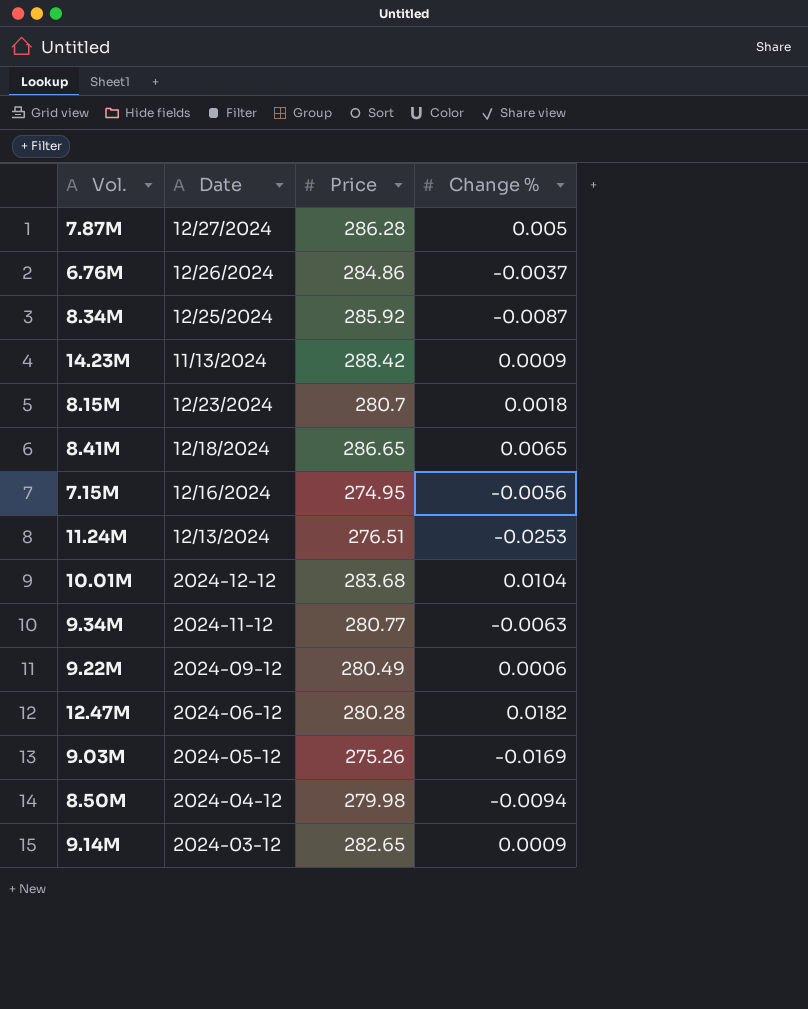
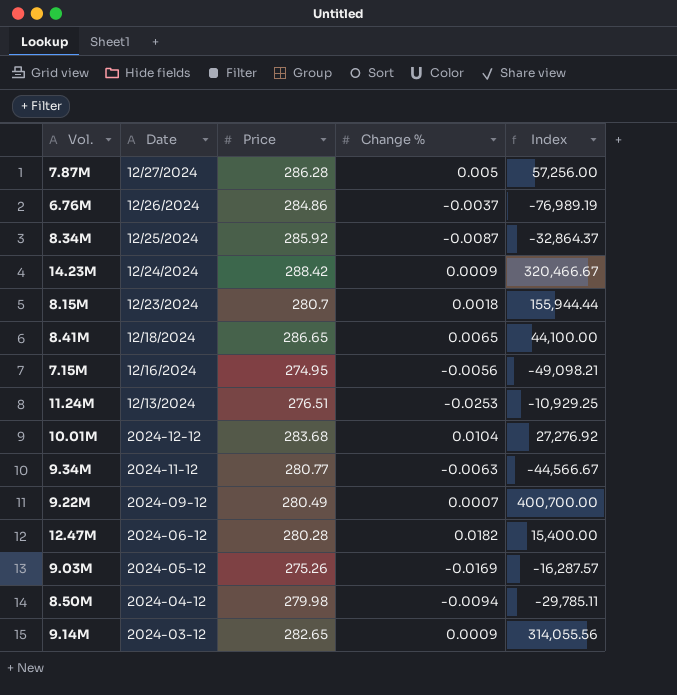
column Index | formula: none -> [Price] / [Change %]
14.23M | Date: 11/13/2024 -> 12/24/2024
9.22M | Change %: 0.0006 -> 0.0007

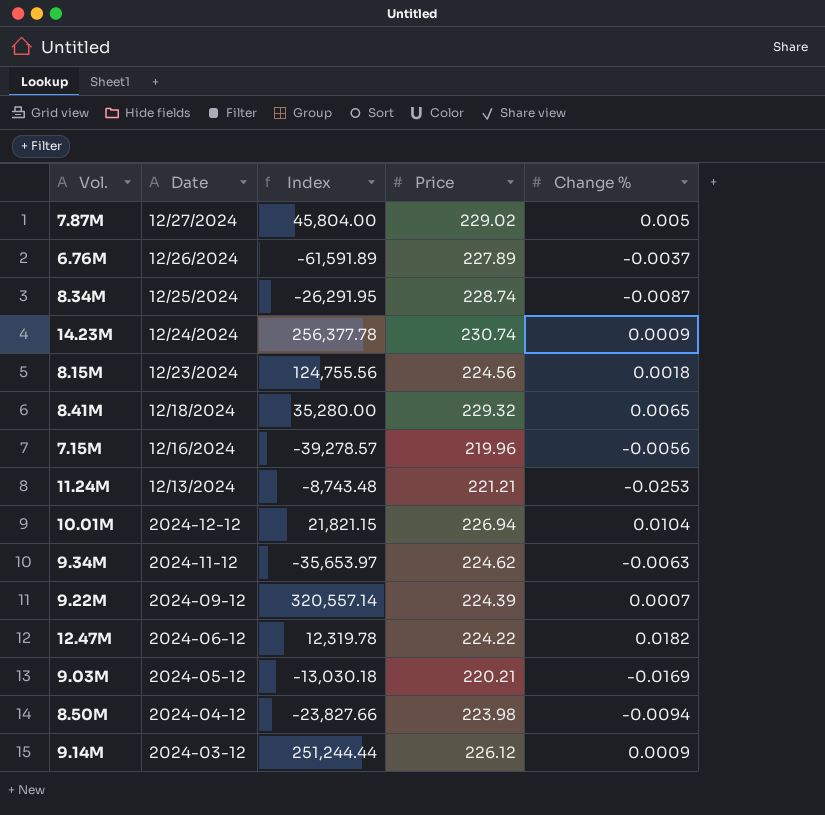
column Index | position: 5 -> 3
7.87M | Index: 57,256.00 -> 45,804.00
7.87M | Price: 286.28 -> 229.02
6.76M | Index: -76,989.19 -> -61,591.89
6.76M | Price: 284.86 -> 227.89
8.34M | Index: -32,864.37 -> -26,291.95
8.34M | Price: 285.92 -> 228.74
14.23M | Index: 320,466.67 -> 256,377.78
14.23M | Price: 288.42 -> 230.74
8.15M | Index: 155,944.44 -> 124,755.56
8.15M | Price: 280.7 -> 224.56
8.41M | Index: 44,100.00 -> 35,280.00
8.41M | Price: 286.65 -> 229.32
7.15M | Index: -49,098.21 -> -39,278.57
7.15M | Price: 274.95 -> 219.96
11.24M | Index: -10,929.25 -> -8,743.48
11.24M | Price: 276.51 -> 221.21
10.01M | Index: 27,276.92 -> 21,821.15
10.01M | Price: 283.68 -> 226.94
9.34M | Index: -44,566.67 -> -35,653.97
9.34M | Price: 280.77 -> 224.62
9.22M | Index: 400,700.00 -> 320,557.14
9.22M | Price: 280.49 -> 224.39
12.47M | Index: 15,400.00 -> 12,319.78
12.47M | Price: 280.28 -> 224.22
9.03M | Index: -16,287.57 -> -13,030.18
9.03M | Price: 275.26 -> 220.21
8.50M | Index: -29,785.11 -> -23,827.66
8.50M | Price: 279.98 -> 223.98
9.14M | Index: 314,055.56 -> 251,244.44
9.14M | Price: 282.65 -> 226.12

